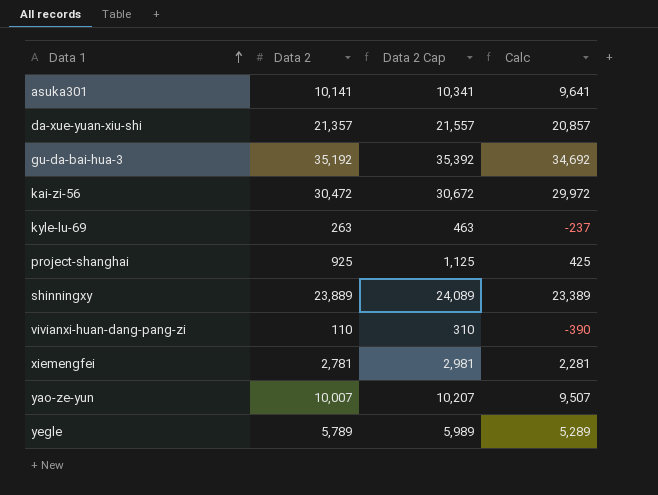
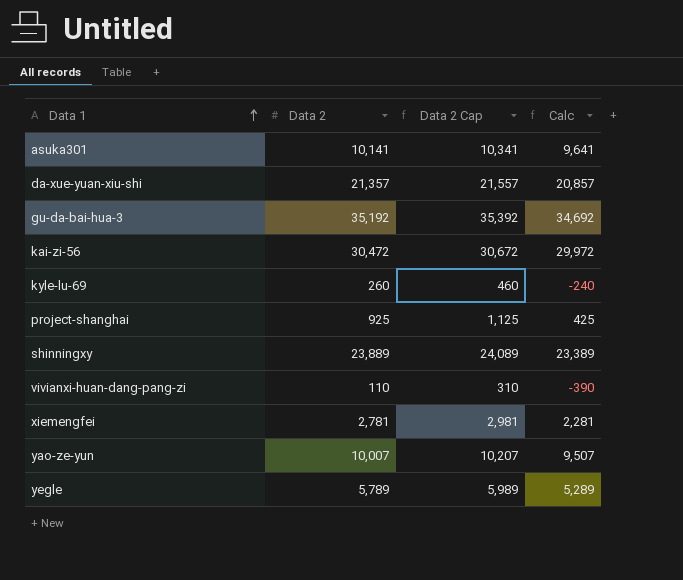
kyle-lu-69 | Data 2: 263 -> 260
kyle-lu-69 | Data 2 Cap: 463 -> 460
kyle-lu-69 | Calc: -237 -> -240

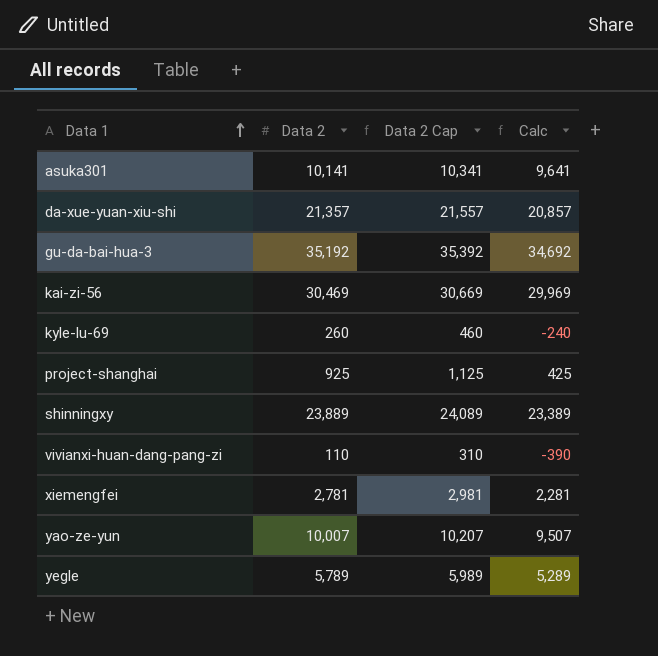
kai-zi-56 | Data 2: 30,472 -> 30,469
kai-zi-56 | Data 2 Cap: 30,672 -> 30,669
kai-zi-56 | Calc: 29,972 -> 29,969

